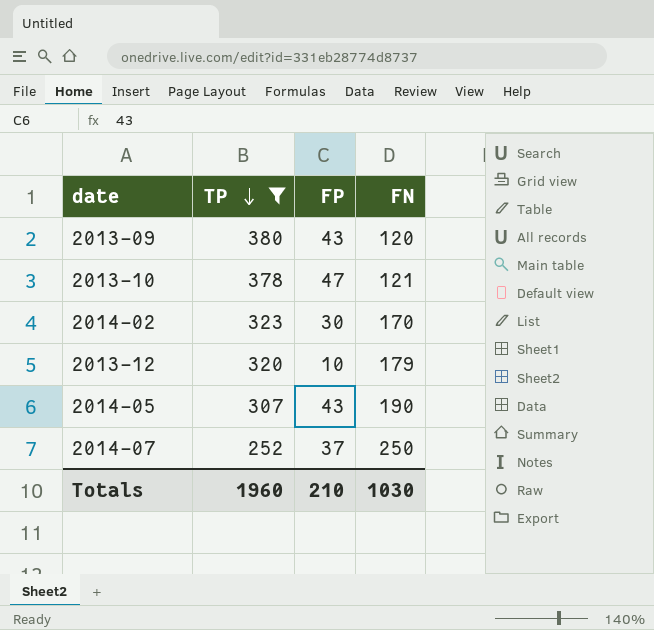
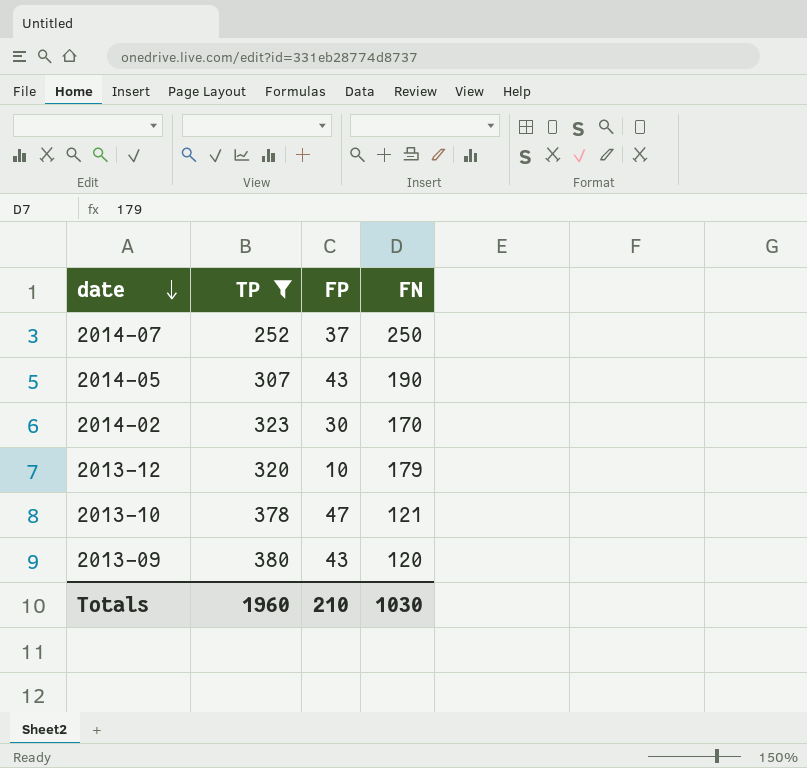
row order: TP descending -> date descending

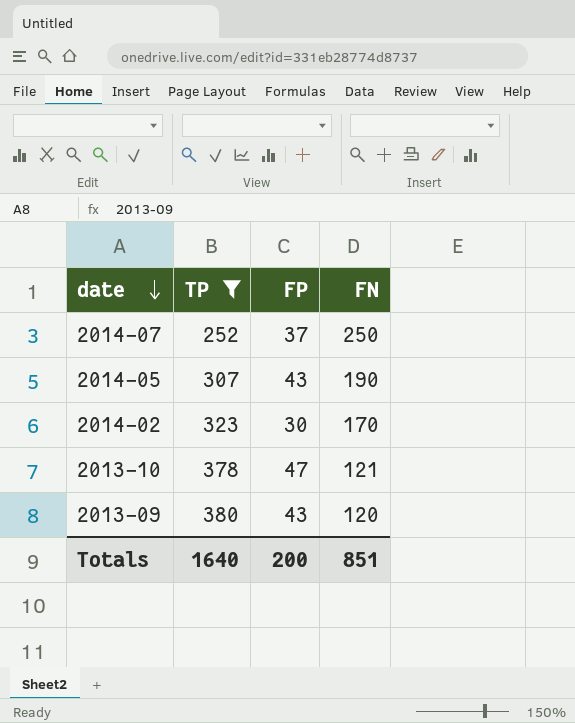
row 2013-12: 320 | 10 | 179 -> none
Totals | TP: 1960 -> 1640
Totals | FP: 210 -> 200
Totals | FN: 1030 -> 851

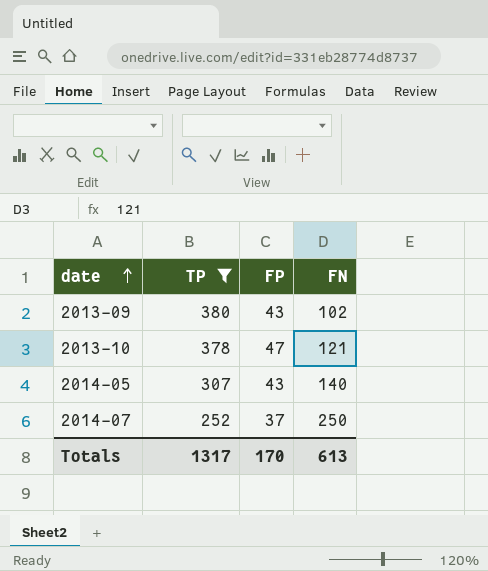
row order: date descending -> date ascending
row 2014-02: 323 | 30 | 170 -> none
2013-09 | FN: 120 -> 102
2014-05 | FN: 190 -> 140
Totals | TP: 1640 -> 1317
Totals | FP: 200 -> 170
Totals | FN: 851 -> 613

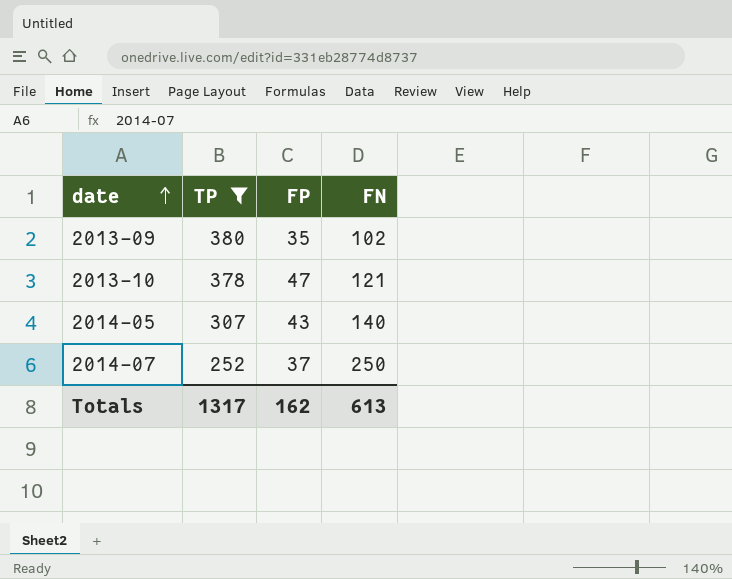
2013-09 | FP: 43 -> 35
Totals | FP: 170 -> 162

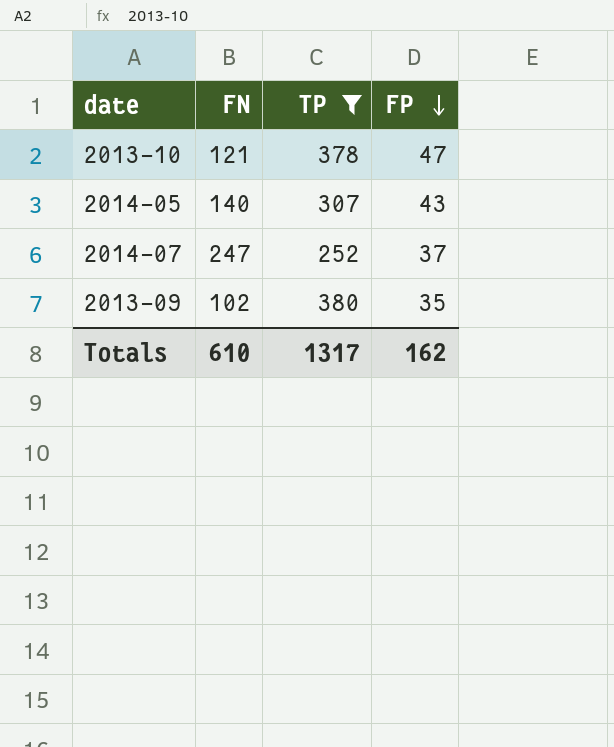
row order: date ascending -> FP descending
column FN | position: 4 -> 2
2014-07 | FN: 250 -> 247
Totals | FN: 613 -> 610

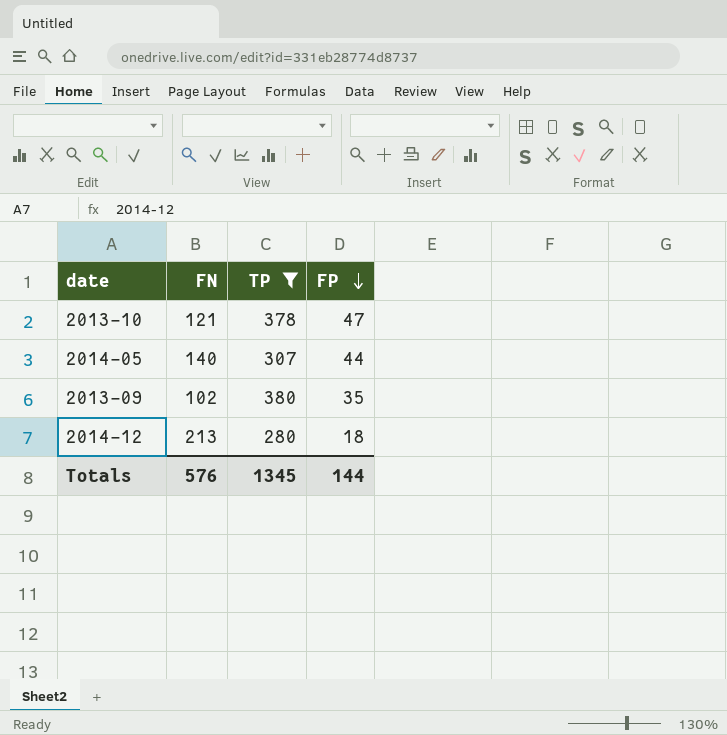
row 2014-07: 247 | 252 | 37 -> none
2014-05 | FP: 43 -> 44
row 2014-12: none -> 213 | 280 | 18
Totals | FN: 610 -> 576
Totals | TP: 1317 -> 1345
Totals | FP: 162 -> 144

